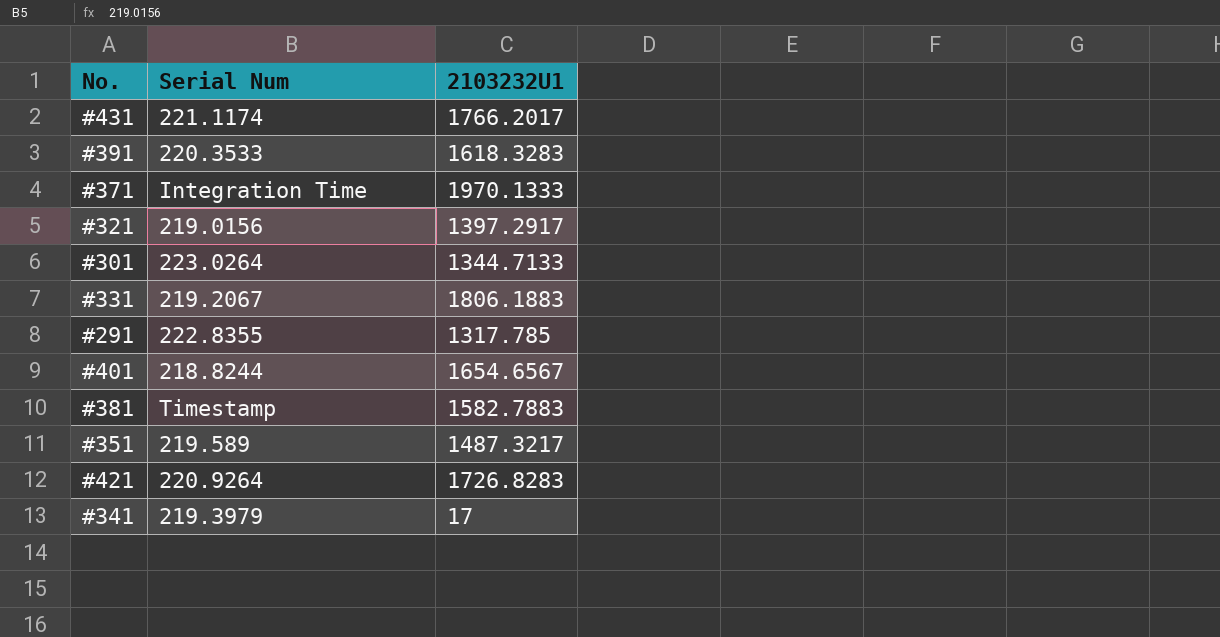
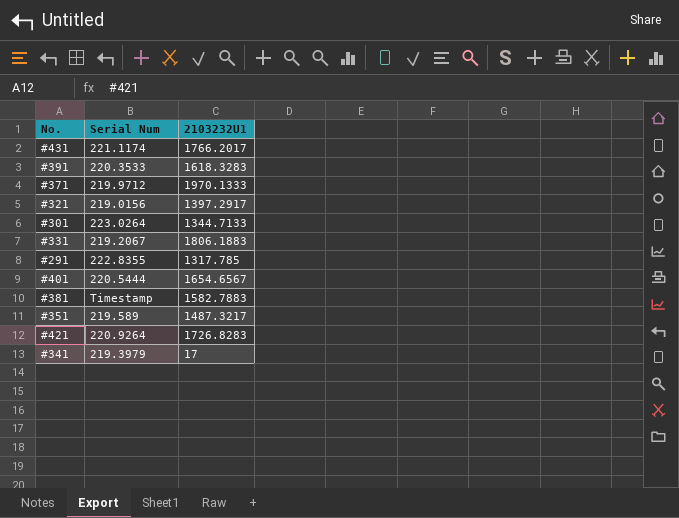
#371 | Serial Num: Integration Time -> 219.9712
#401 | Serial Num: 218.8244 -> 220.5444

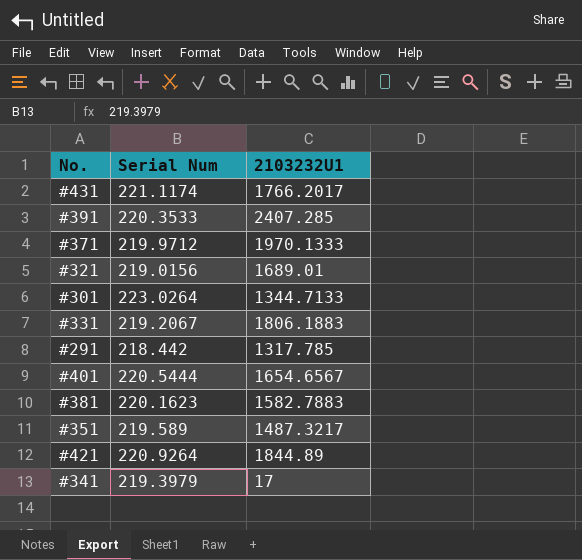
#391 | 2103232U1: 1618.3283 -> 2407.285
#321 | 2103232U1: 1397.2917 -> 1689.01
#291 | Serial Num: 222.8355 -> 218.442
#381 | Serial Num: Timestamp -> 220.1623
#421 | 2103232U1: 1726.8283 -> 1844.89

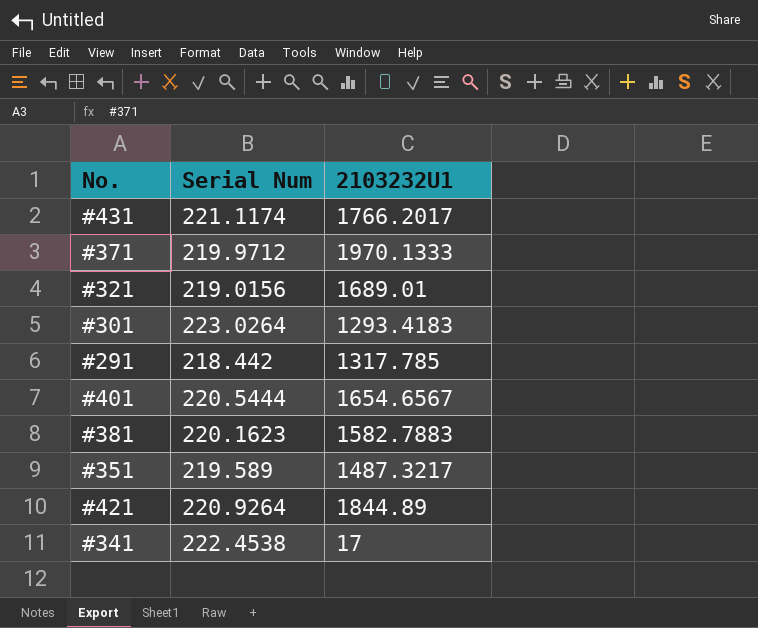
row #391: 220.3533 | 2407.285 -> none
row #331: 219.2067 | 1806.1883 -> none
#301 | 2103232U1: 1344.7133 -> 1293.4183
#341 | Serial Num: 219.3979 -> 222.4538

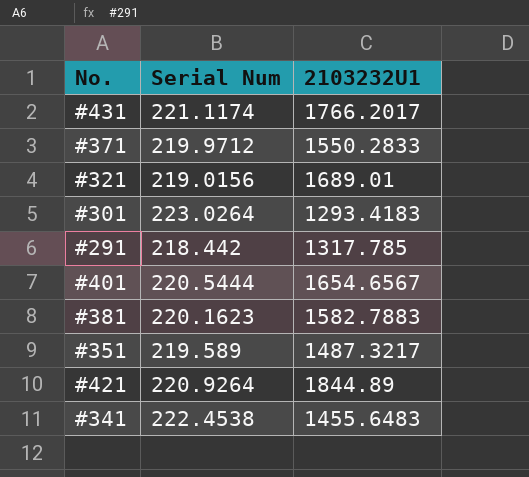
#371 | 2103232U1: 1970.1333 -> 1550.2833
#341 | 2103232U1: 17 -> 1455.6483

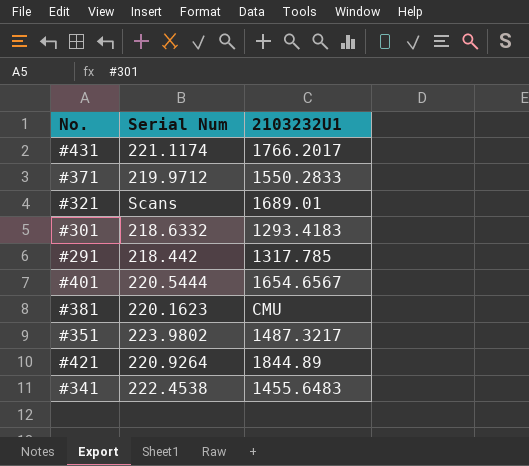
#321 | Serial Num: 219.0156 -> Scans
#301 | Serial Num: 223.0264 -> 218.6332
#381 | 2103232U1: 1582.7883 -> CMU
#351 | Serial Num: 219.589 -> 223.9802

